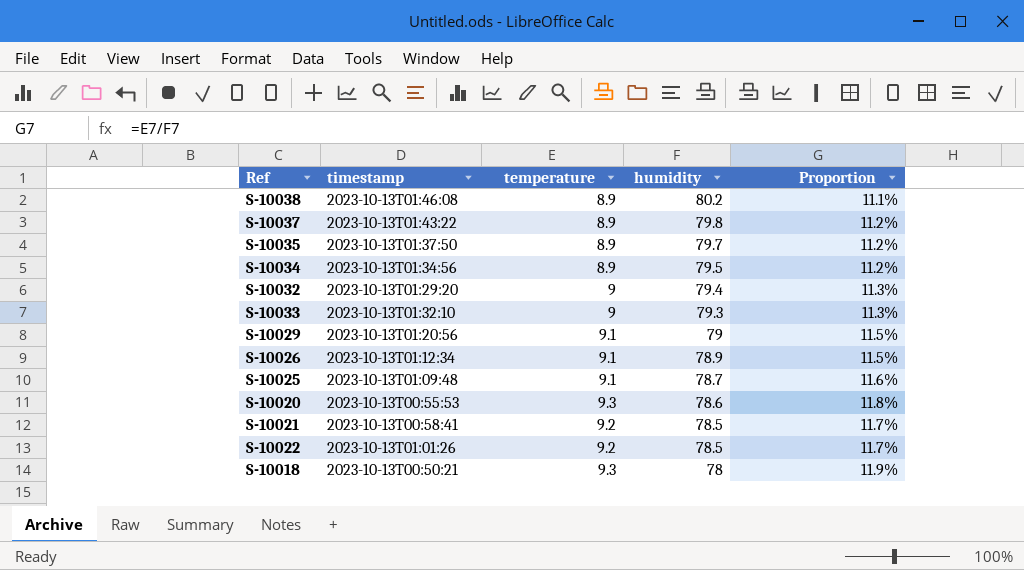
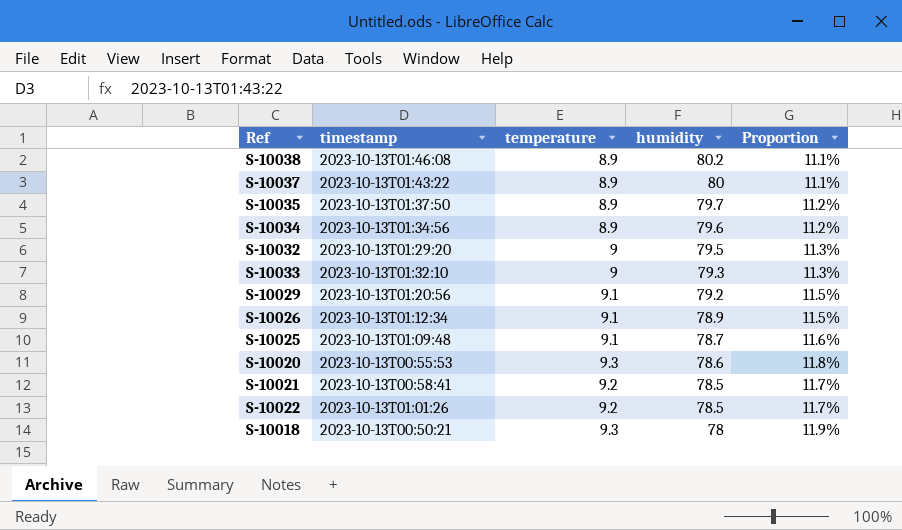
S-10037 | humidity: 79.8 -> 80
S-10037 | Proportion: 11.2% -> 11.1%
S-10034 | humidity: 79.5 -> 79.6
S-10032 | humidity: 79.4 -> 79.5
S-10029 | humidity: 79 -> 79.2

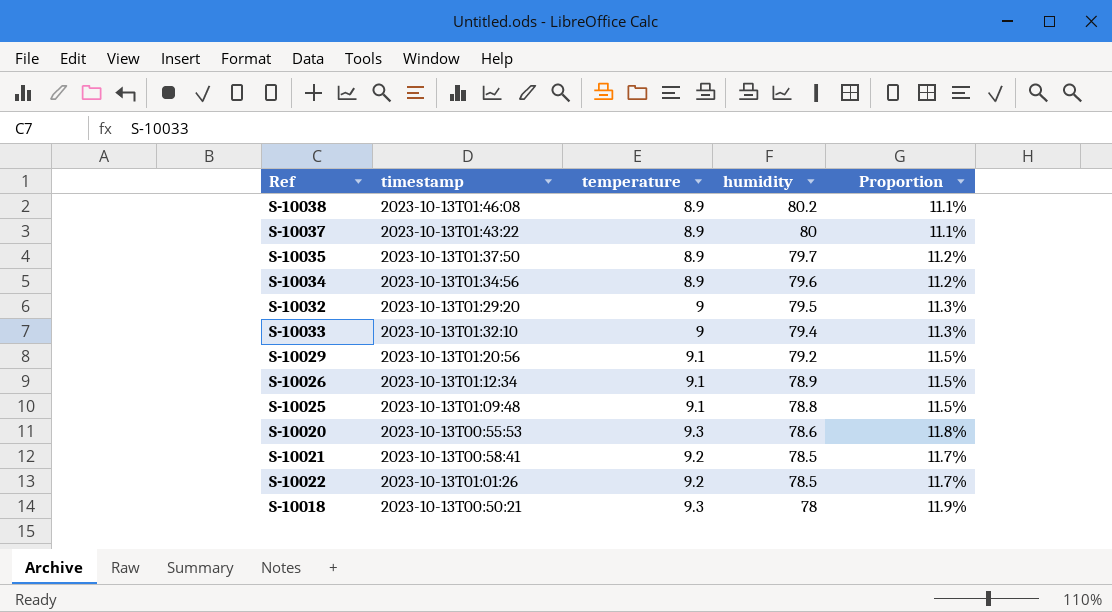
S-10033 | humidity: 79.3 -> 79.4
S-10025 | humidity: 78.7 -> 78.8
S-10025 | Proportion: 11.6% -> 11.5%

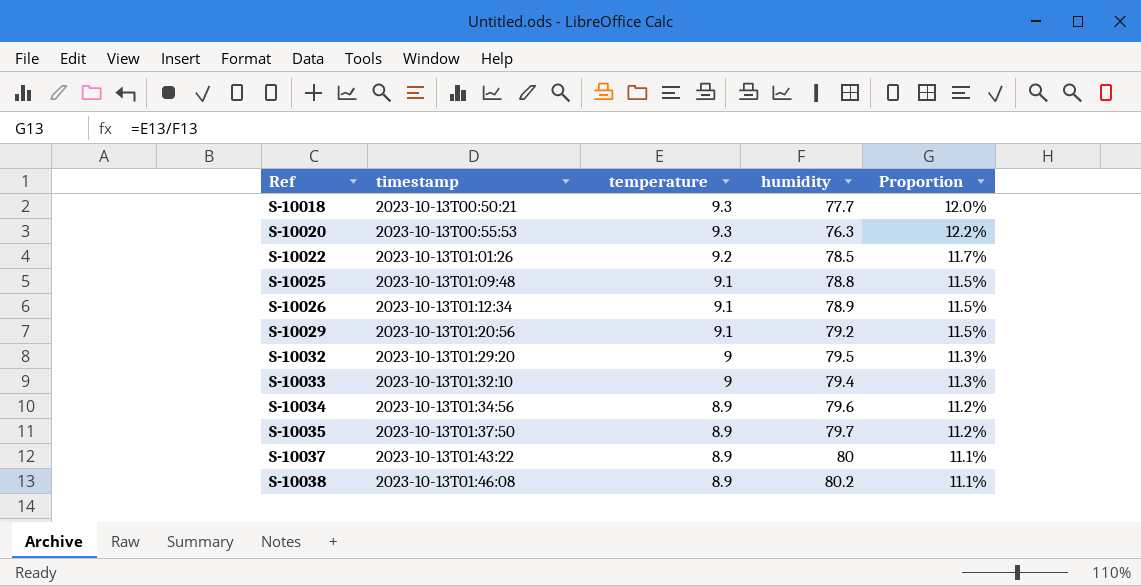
row order: humidity descending -> Ref ascending
row S-10021: 2023-10-13T00:58:41 | 9.2 | 78.5 | 11.7% -> none
S-10018 | humidity: 78 -> 77.7
S-10018 | Proportion: 11.9% -> 12.0%
S-10020 | humidity: 78.6 -> 76.3
S-10020 | Proportion: 11.8% -> 12.2%

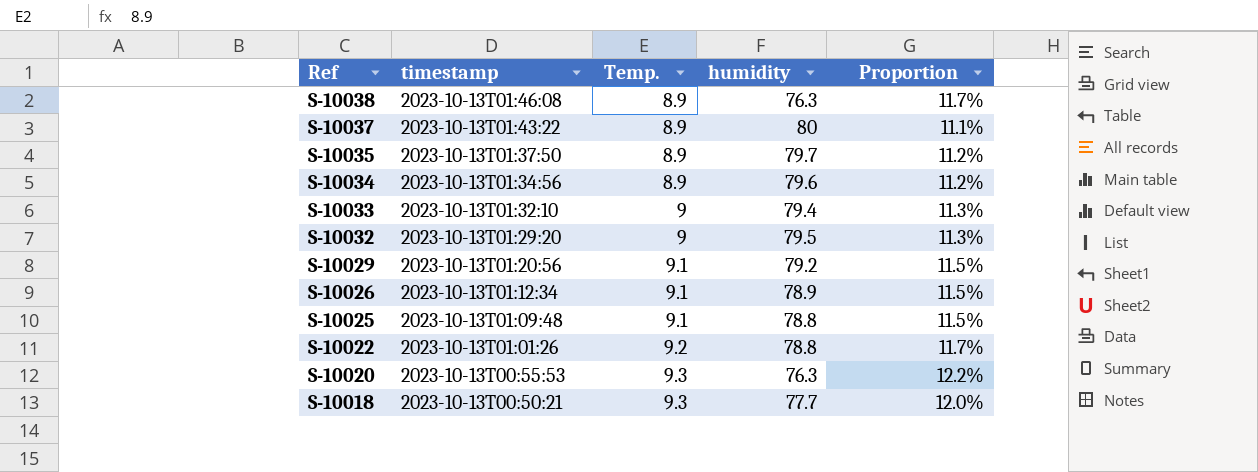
row order: Ref ascending -> Ref descending
column name: temperature -> Temp.
S-10038 | humidity: 80.2 -> 76.3
S-10038 | Proportion: 11.1% -> 11.7%
S-10022 | humidity: 78.5 -> 78.8

